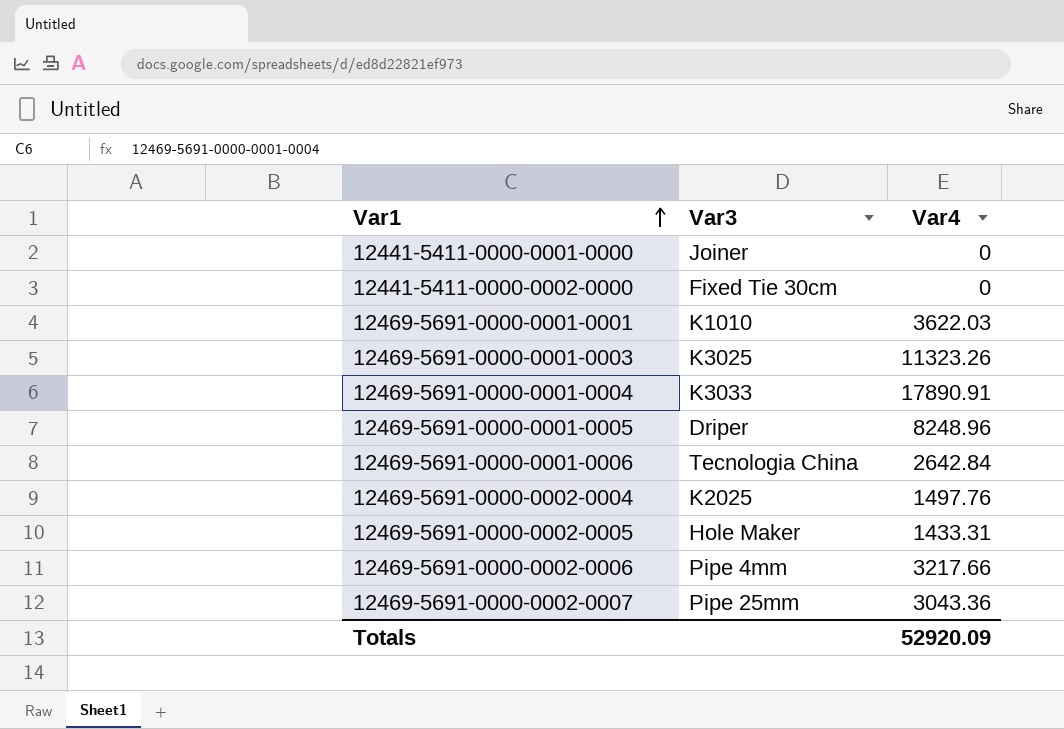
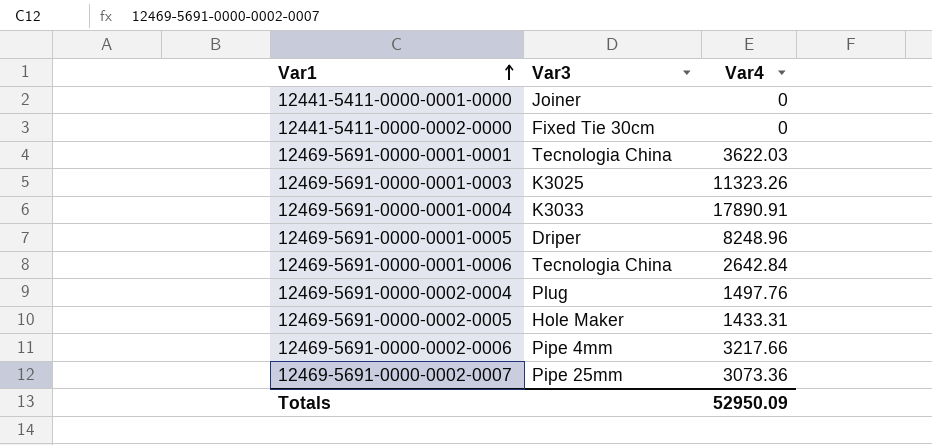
12469-5691-0000-0001-0001 | Var3: K1010 -> Tecnologia China
12469-5691-0000-0002-0004 | Var3: K2025 -> Plug
12469-5691-0000-0002-0007 | Var4: 3043.36 -> 3073.36
Totals | Var4: 52920.09 -> 52950.09

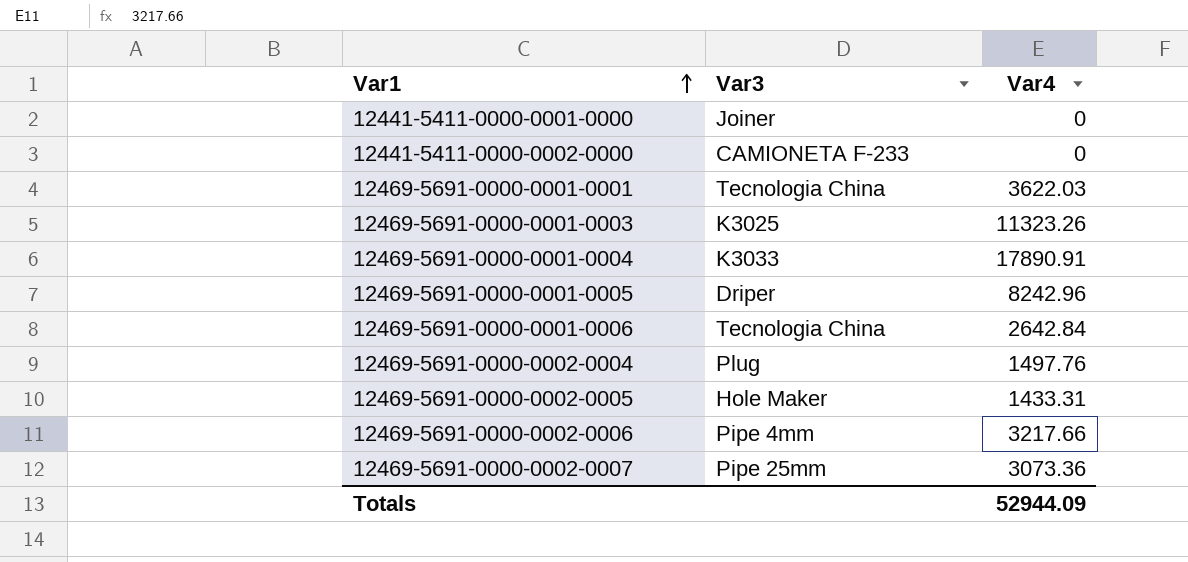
12441-5411-0000-0002-0000 | Var3: Fixed Tie 30cm -> CAMIONETA F-233
12469-5691-0000-0001-0005 | Var4: 8248.96 -> 8242.96
Totals | Var4: 52950.09 -> 52944.09

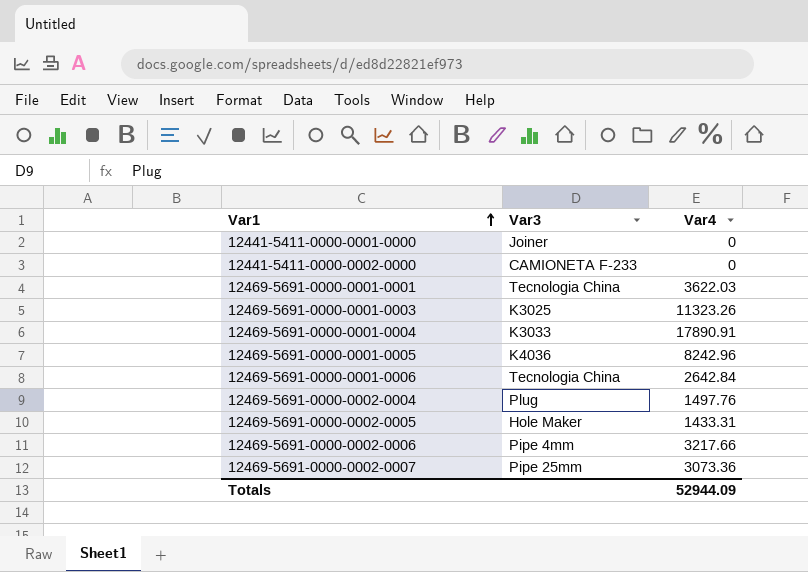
12469-5691-0000-0001-0005 | Var3: Driper -> K4036

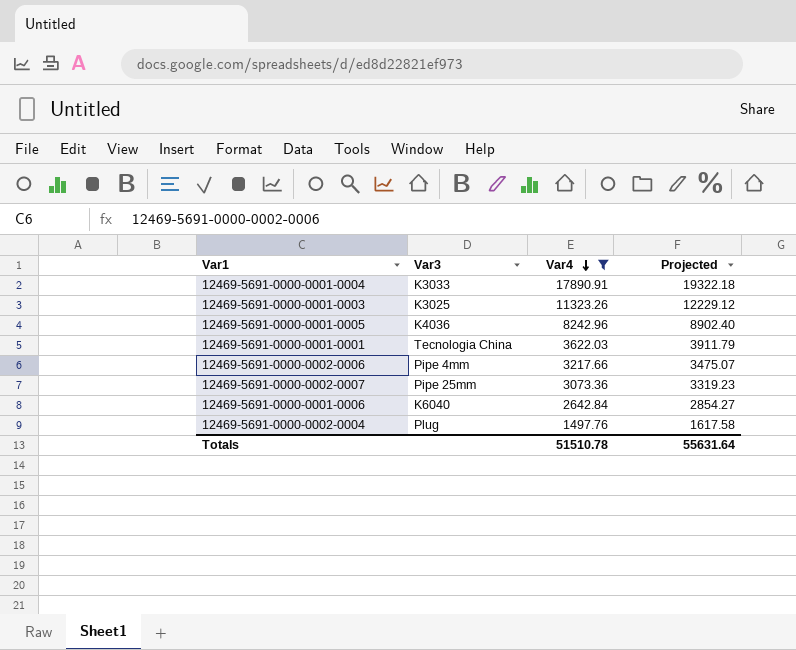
filter: none -> Var4 >= 1497.76
row order: Var1 ascending -> Var4 descending
column Projected | formula: none -> [Var4] * 1.08
12469-5691-0000-0001-0006 | Var3: Tecnologia China -> K6040
Totals | Var4: 52944.09 -> 51510.78

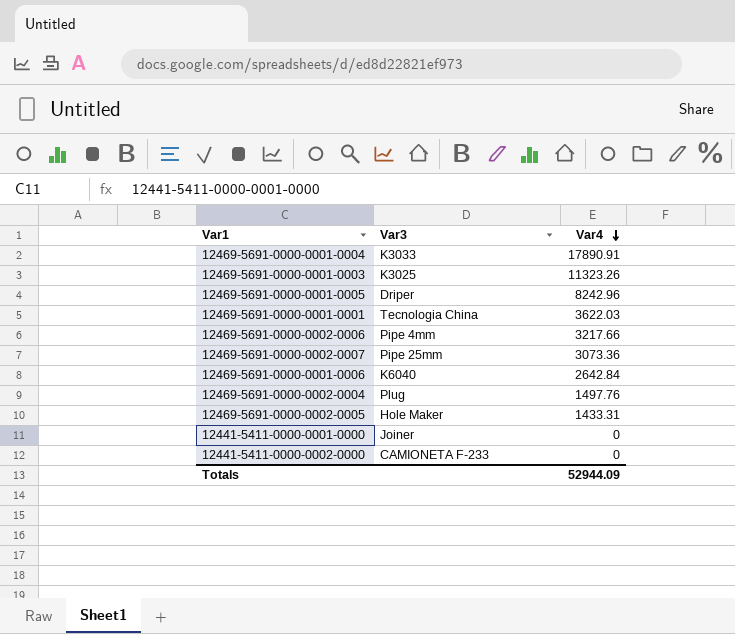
filter: Var4 >= 1497.76 -> none
column Projected | formula: [Var4] * 1.08 -> none
12469-5691-0000-0001-0005 | Var3: K4036 -> Driper
Totals | Var4: 51510.78 -> 52944.09

